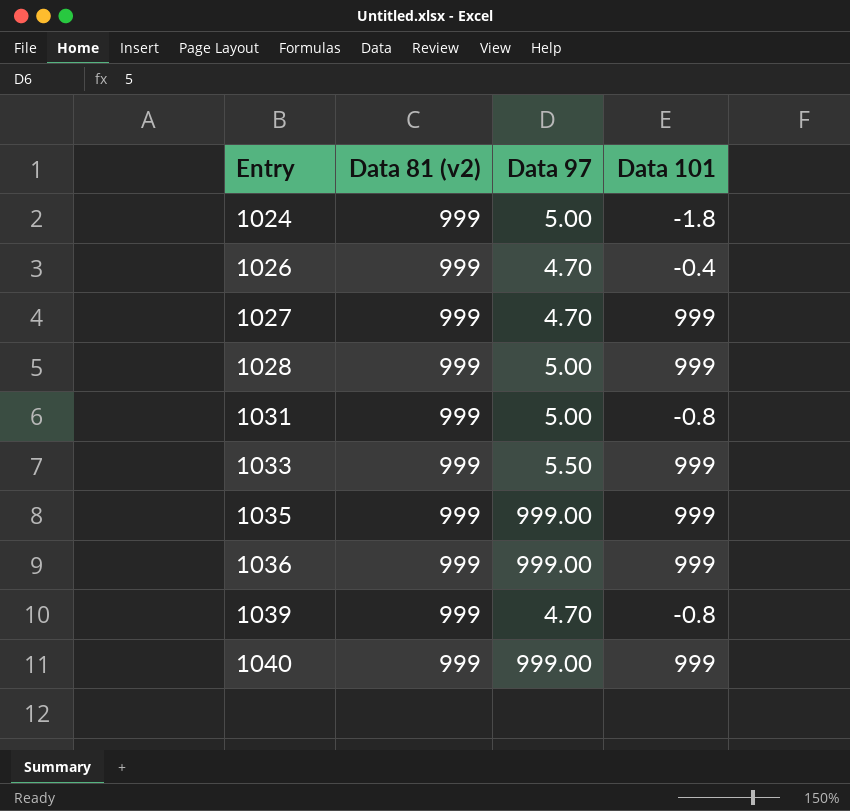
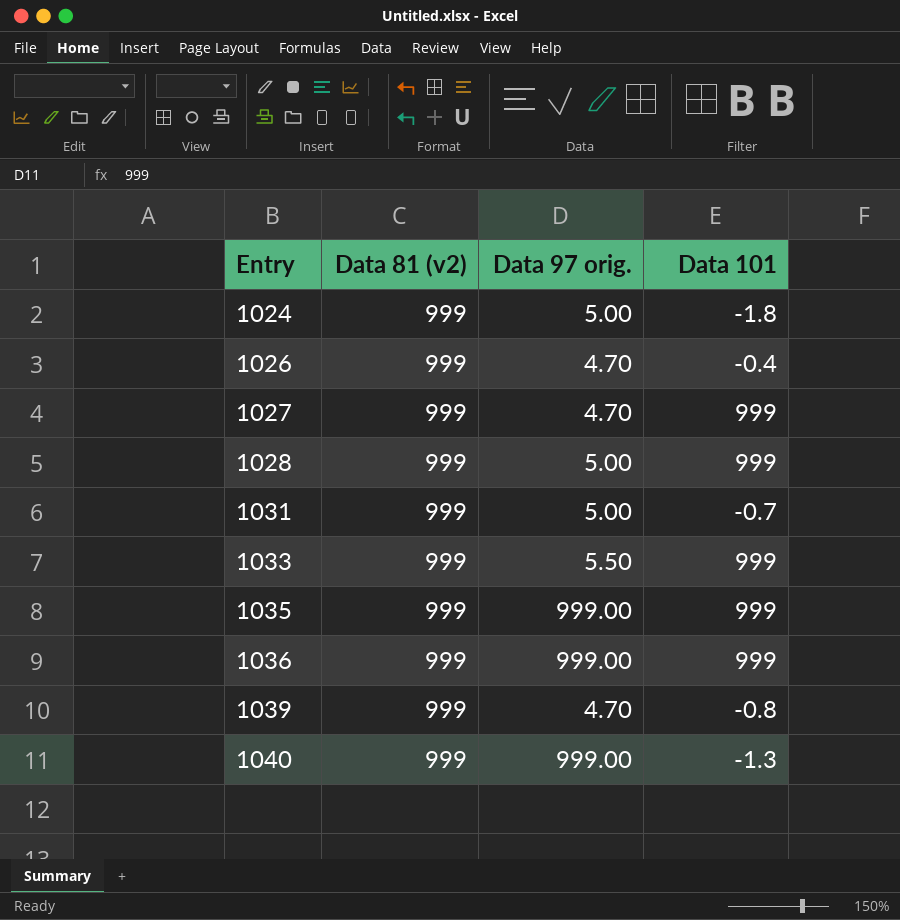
column name: Data 97 -> Data 97 orig.
1031 | Data 101: -0.8 -> -0.7
1040 | Data 101: 999 -> -1.3

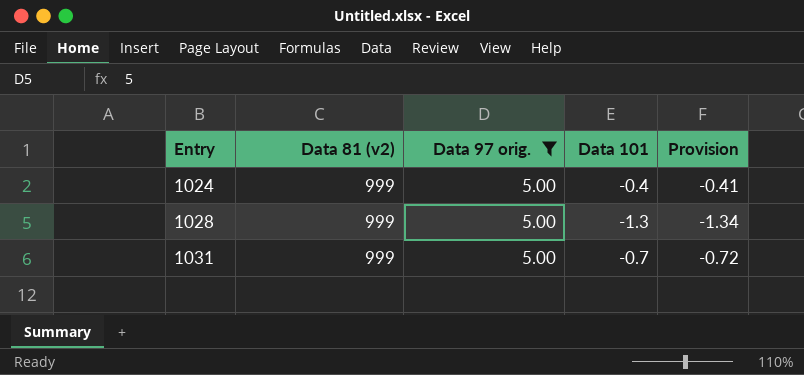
filter: none -> Data 97 orig. = 5.00
column Provision | formula: none -> [Data 101] * 1.03
1024 | Data 101: -1.8 -> -0.4
1028 | Data 101: 999 -> -1.3

